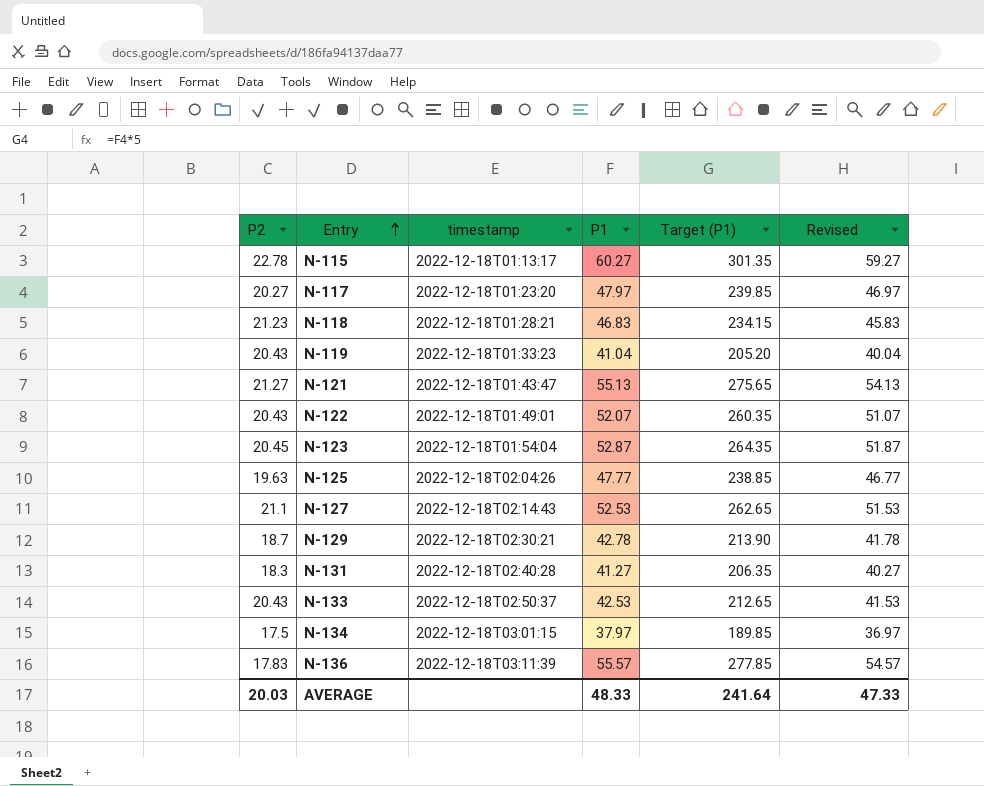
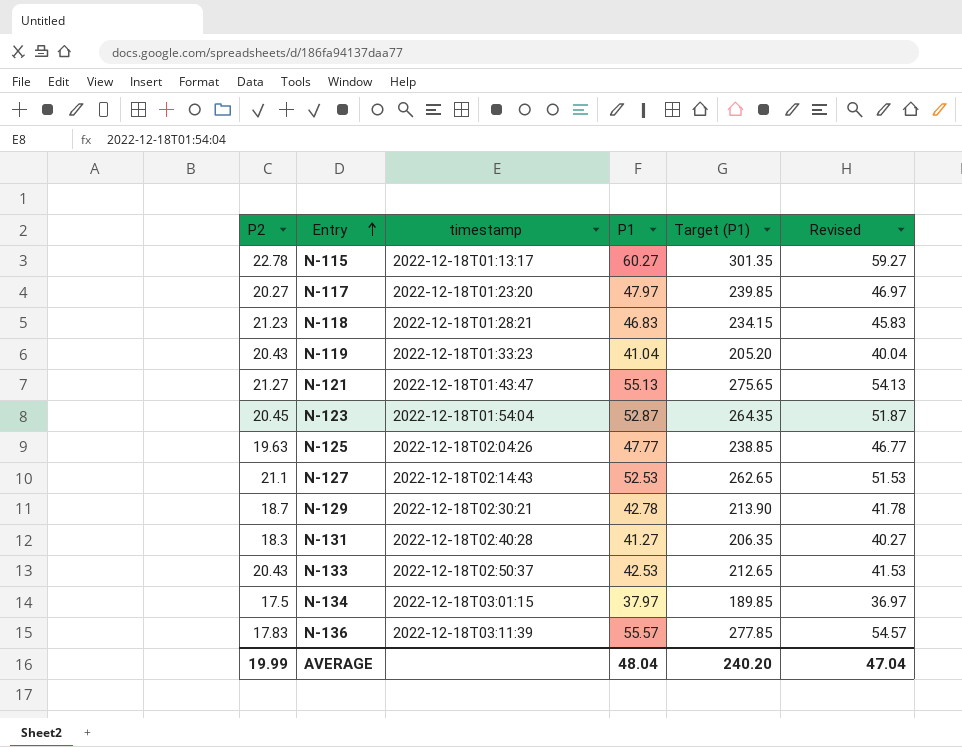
row N-122: 20.43 | 2022-12-18T01:49:01 | 52.07 | 260.35 | 51.07 -> none
AVERAGE | P2: 20.03 -> 19.99
AVERAGE | P1: 48.33 -> 48.04
AVERAGE | Target (P1): 241.64 -> 240.20
AVERAGE | Revised: 47.33 -> 47.04

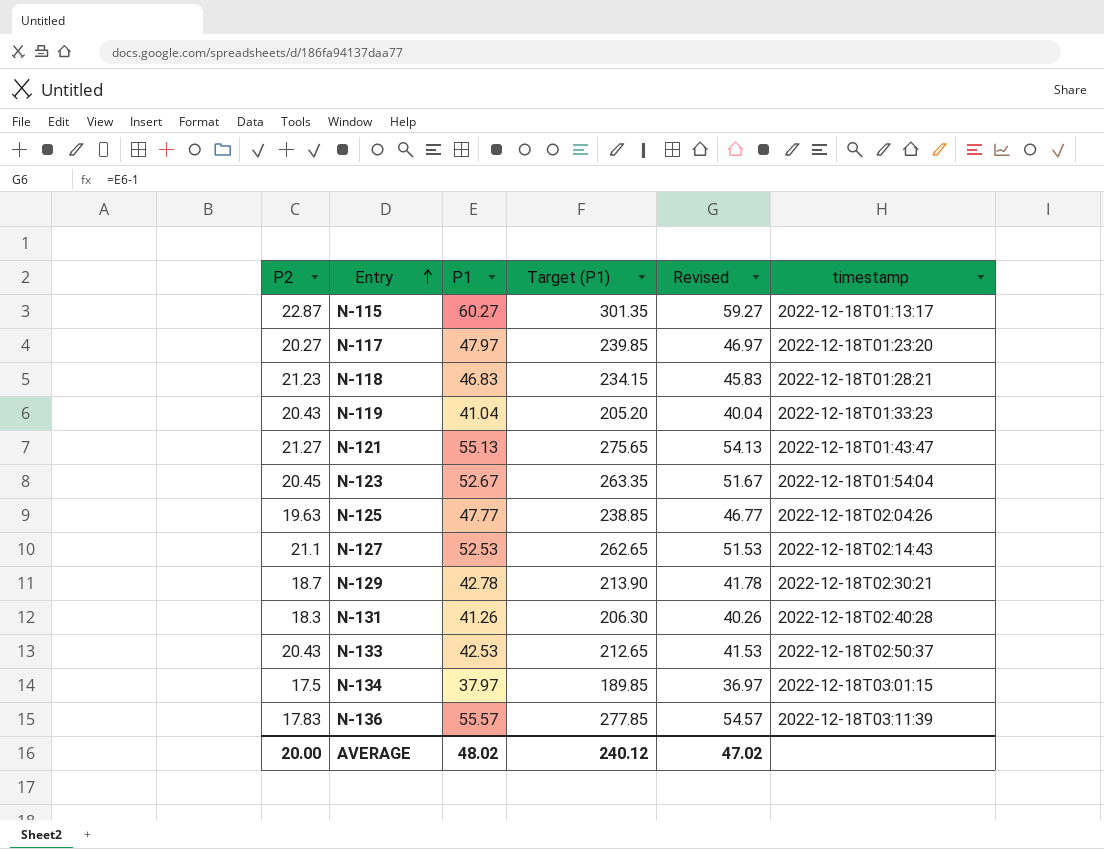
column timestamp | position: 3 -> 6
N-115 | P2: 22.78 -> 22.87
N-123 | P1: 52.87 -> 52.67
N-123 | Target (P1): 264.35 -> 263.35
N-123 | Revised: 51.87 -> 51.67
N-131 | P1: 41.27 -> 41.26
N-131 | Target (P1): 206.35 -> 206.30
N-131 | Revised: 40.27 -> 40.26
AVERAGE | P2: 19.99 -> 20.00
AVERAGE | P1: 48.04 -> 48.02
AVERAGE | Target (P1): 240.20 -> 240.12
AVERAGE | Revised: 47.04 -> 47.02

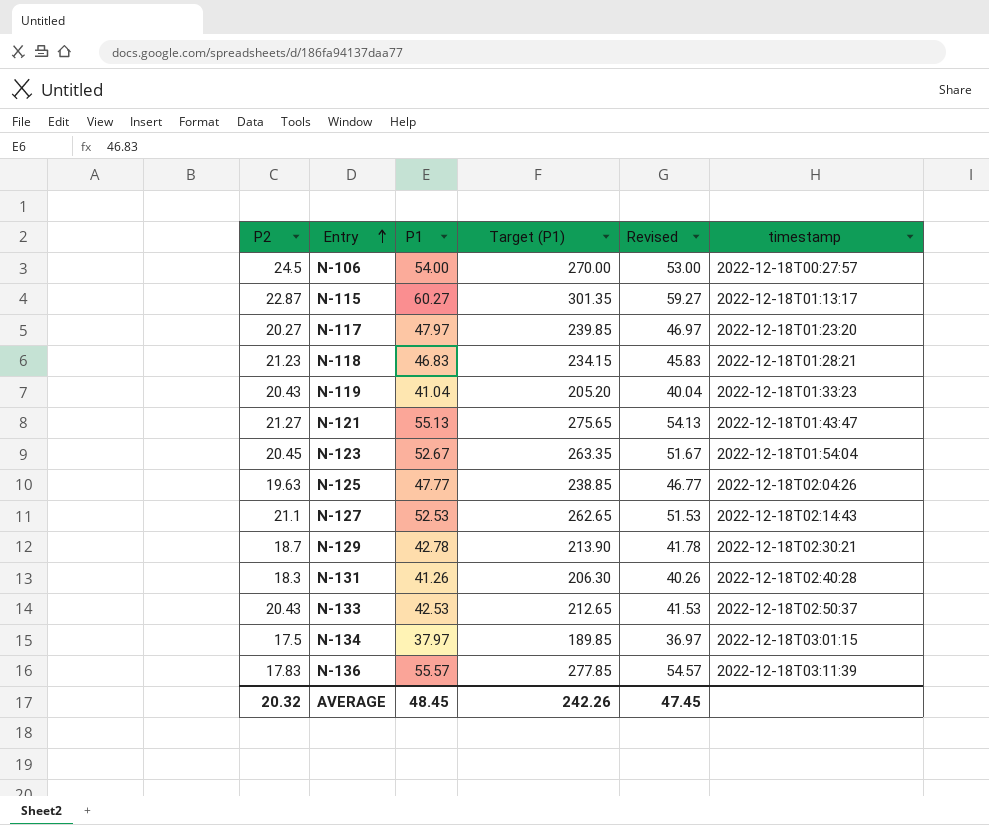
row N-106: none -> 24.5 | 54.00 | 270.00 | 53.00 | 2022-12-18T00:27:57
AVERAGE | P2: 20.00 -> 20.32
AVERAGE | P1: 48.02 -> 48.45
AVERAGE | Target (P1): 240.12 -> 242.26
AVERAGE | Revised: 47.02 -> 47.45

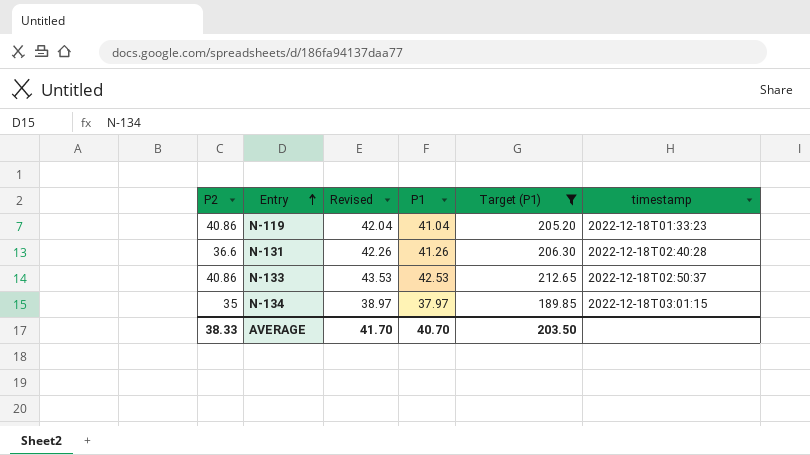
filter: none -> Target (P1) <= 212.65
column Revised | formula: [P1] - 1 -> [P1] + 1
column Revised | position: 5 -> 3
N-119 | P2: 20.43 -> 40.86
N-131 | P2: 18.3 -> 36.6
N-133 | P2: 20.43 -> 40.86
N-134 | P2: 17.5 -> 35
AVERAGE | P2: 20.32 -> 38.33
AVERAGE | Revised: 47.45 -> 41.70
AVERAGE | P1: 48.45 -> 40.70
AVERAGE | Target (P1): 242.26 -> 203.50

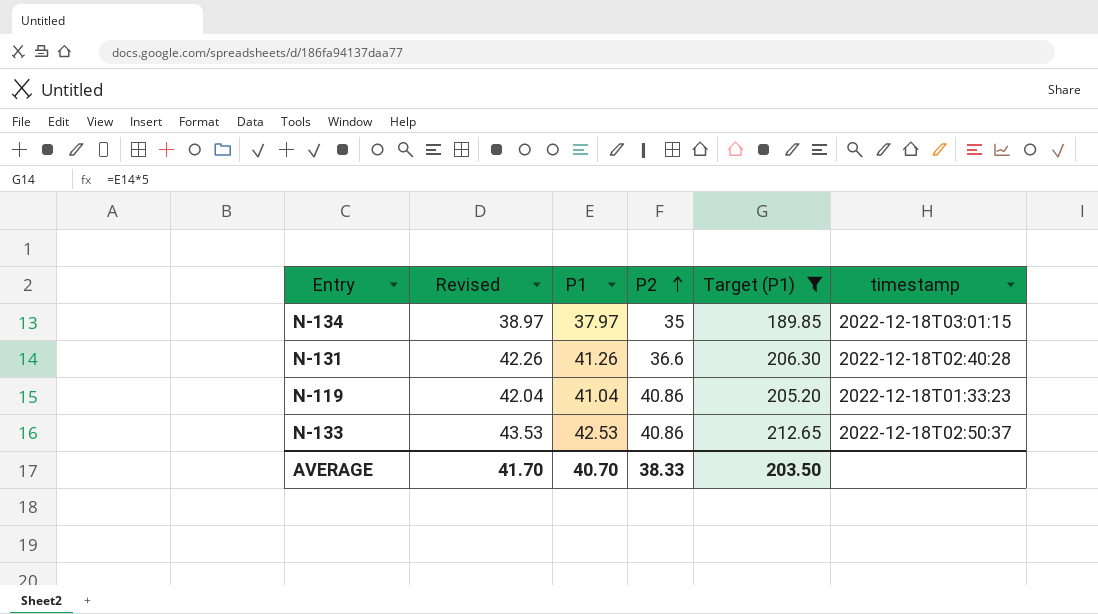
row order: Entry ascending -> P2 ascending
column P2 | position: 1 -> 4

